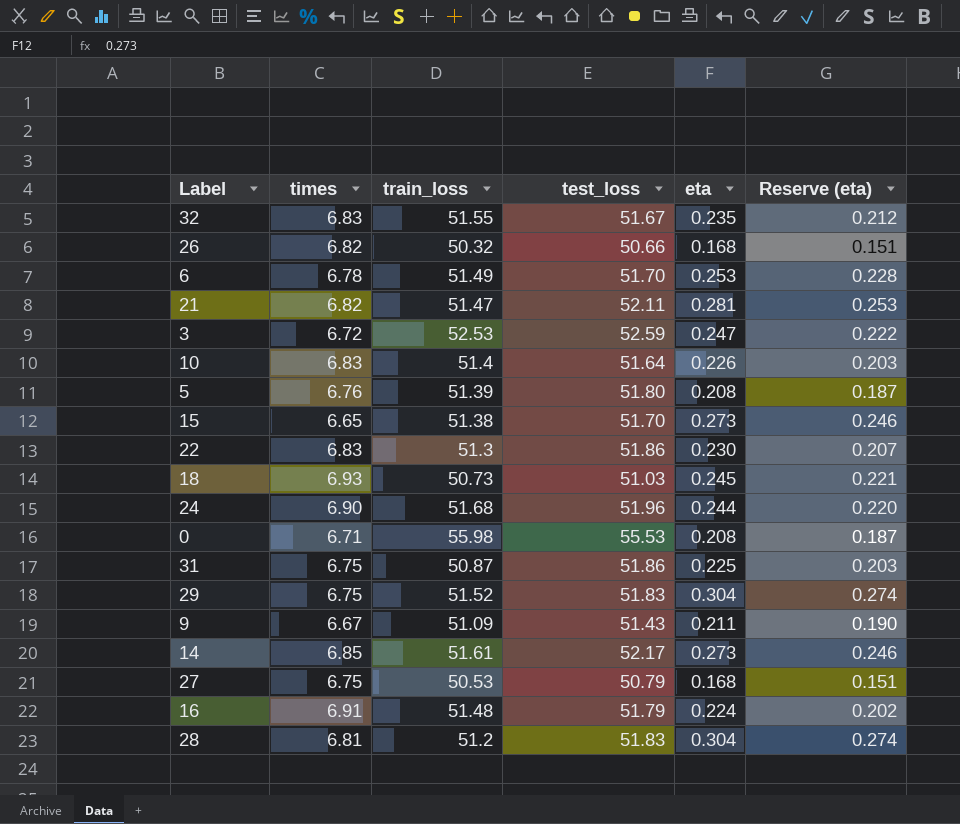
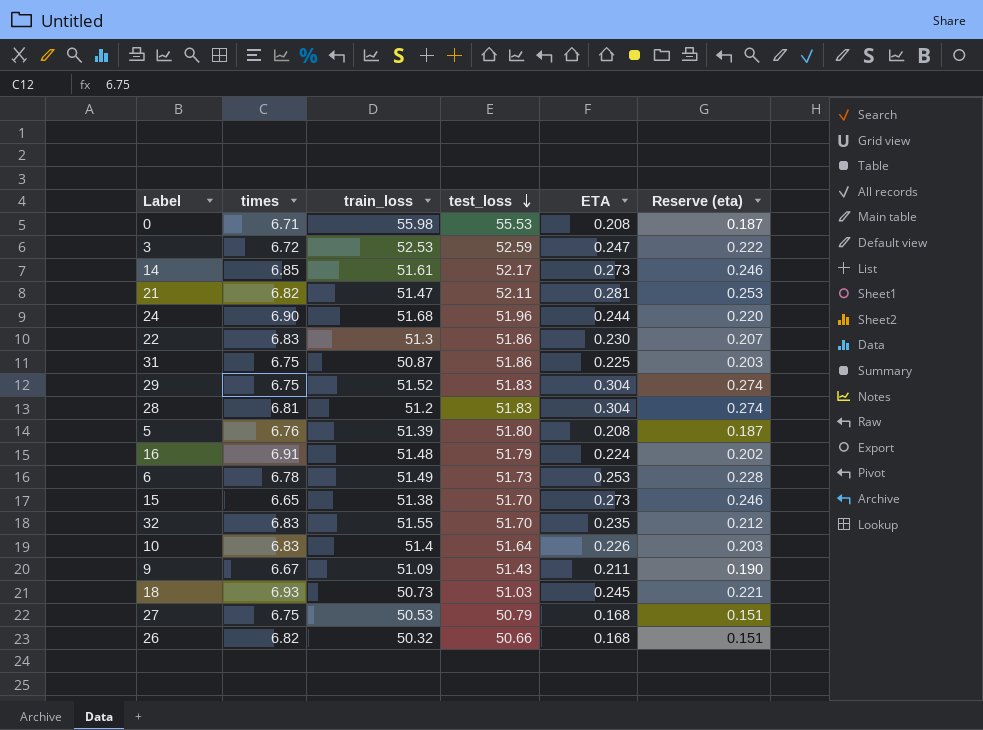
row order: none -> test_loss descending
column name: eta -> ETA
6 | test_loss: 51.70 -> 51.73
32 | test_loss: 51.67 -> 51.70

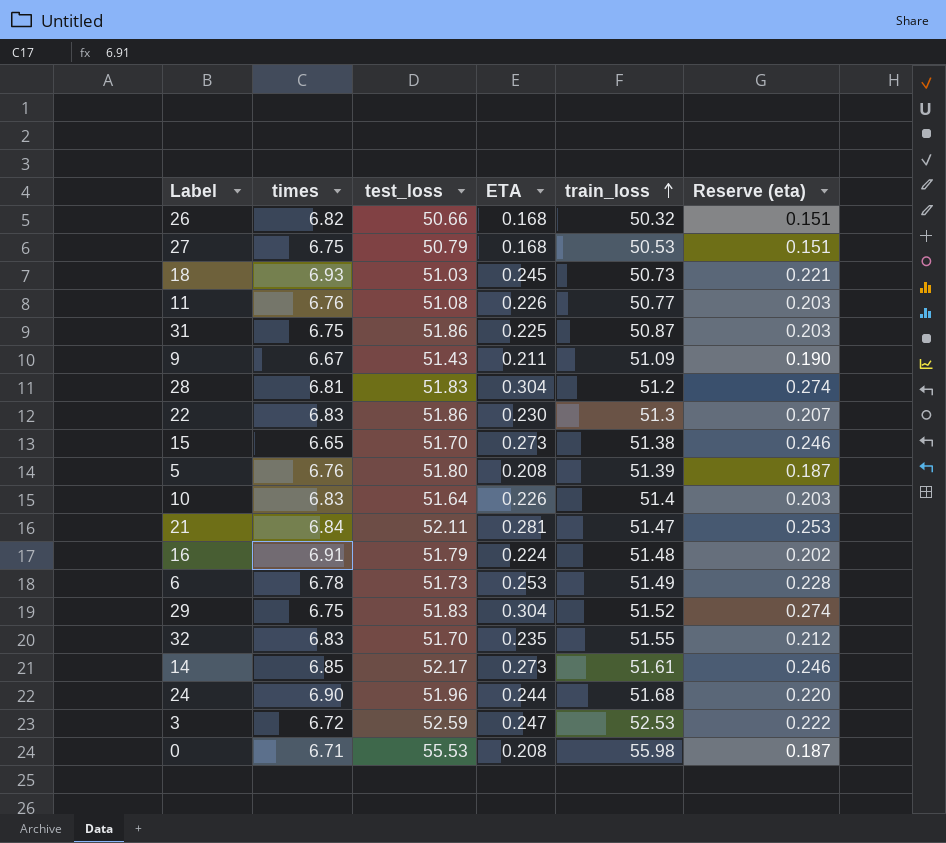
row order: test_loss descending -> train_loss ascending
column train_loss | position: 3 -> 5
row 11: none -> 6.76 | 51.08 | 0.226 | 50.77 | 0.203
21 | times: 6.82 -> 6.84

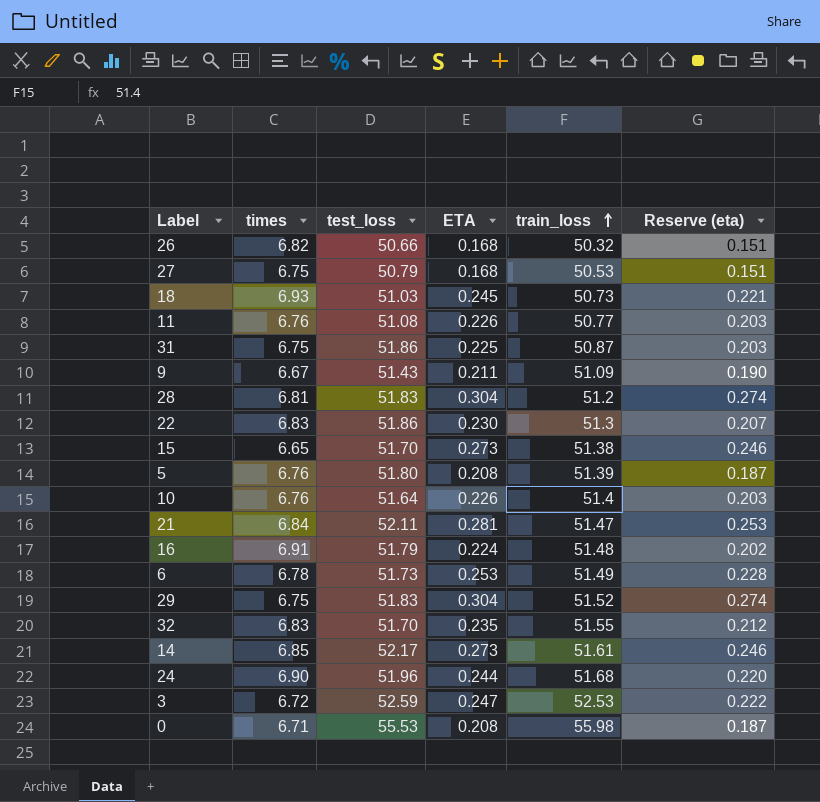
10 | times: 6.83 -> 6.76

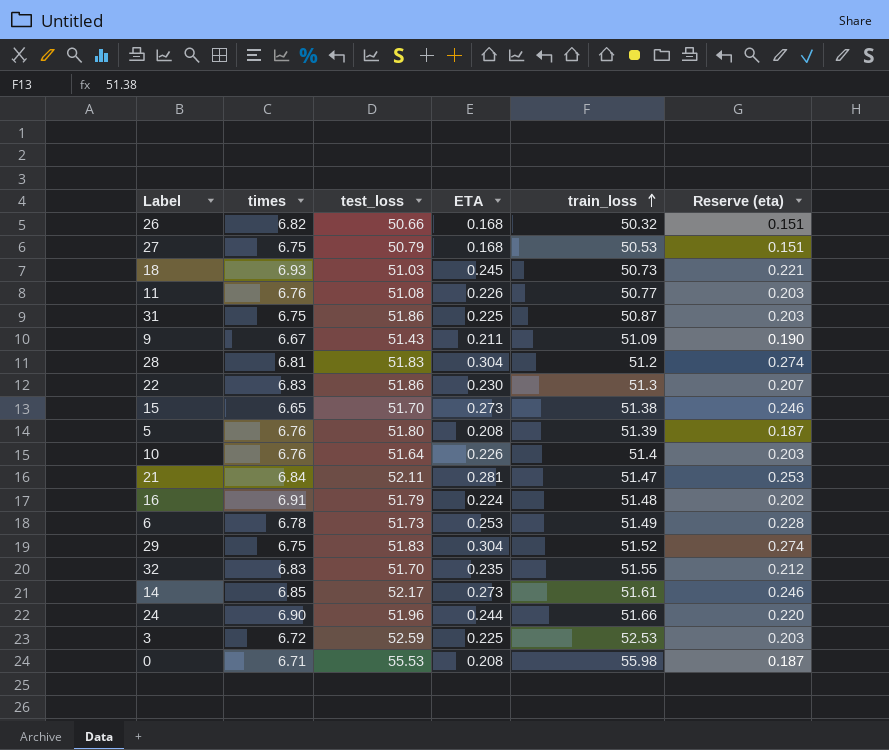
24 | train_loss: 51.68 -> 51.66
3 | ETA: 0.247 -> 0.225
3 | Reserve (eta): 0.222 -> 0.203

